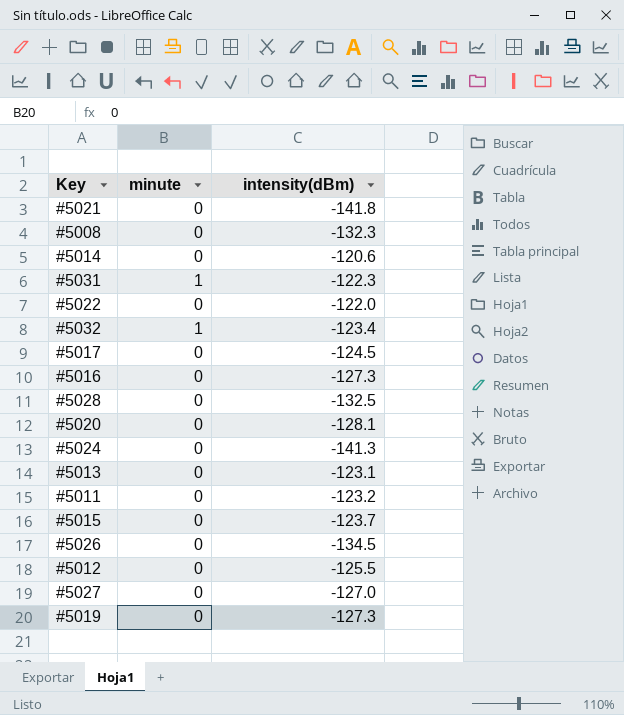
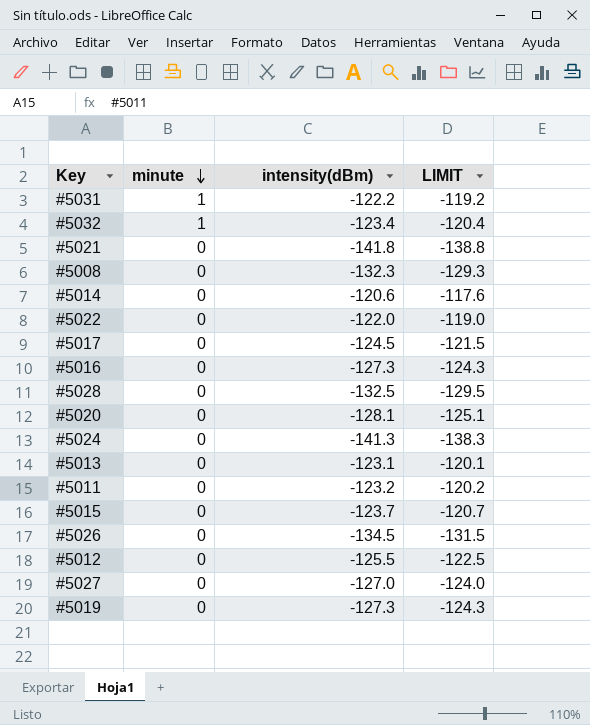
row order: none -> minute descending
column LIMIT | formula: none -> [intensity(dBm)] + 3
#5031 | intensity(dBm): -122.3 -> -122.2

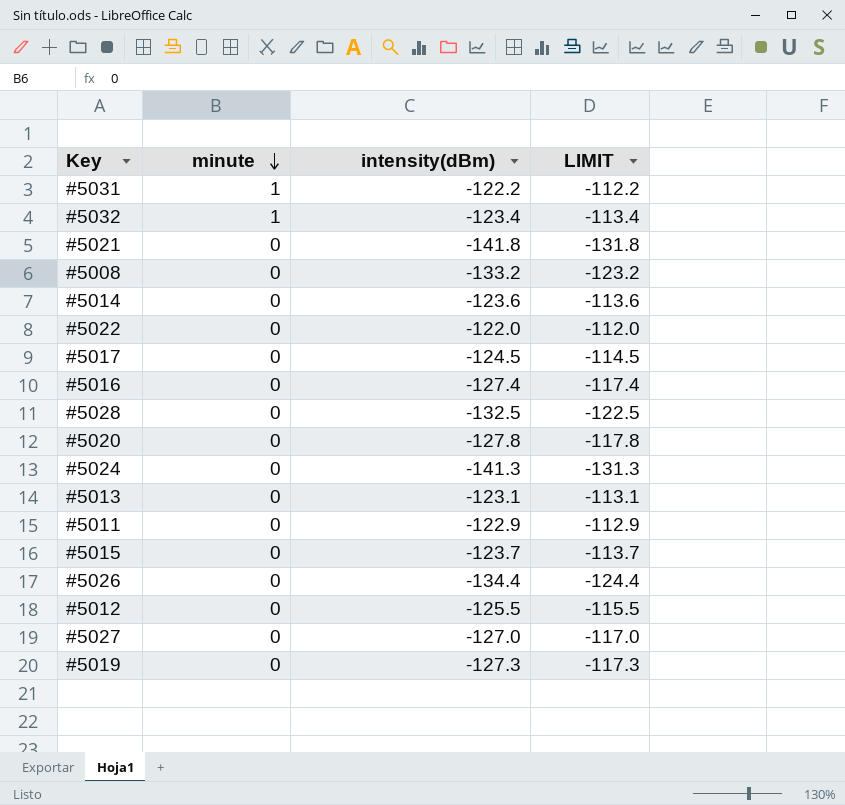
column LIMIT | formula: [intensity(dBm)] + 3 -> [intensity(dBm)] + 10
#5008 | intensity(dBm): -132.3 -> -133.2
#5014 | intensity(dBm): -120.6 -> -123.6
#5016 | intensity(dBm): -127.3 -> -127.4
#5020 | intensity(dBm): -128.1 -> -127.8
#5011 | intensity(dBm): -123.2 -> -122.9
#5026 | intensity(dBm): -134.5 -> -134.4

